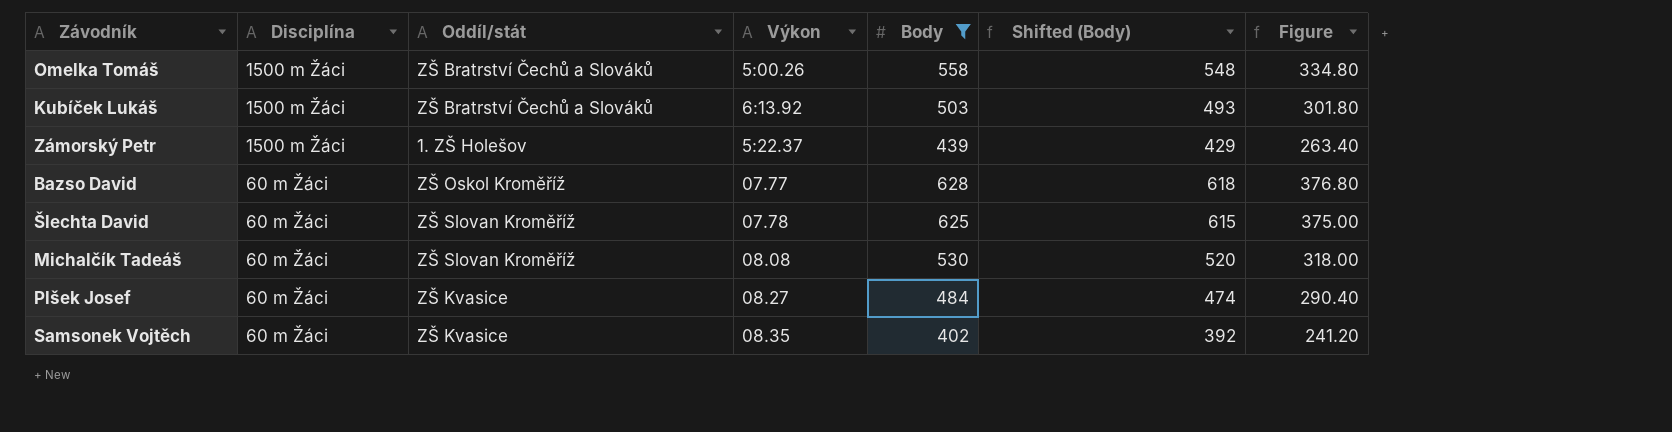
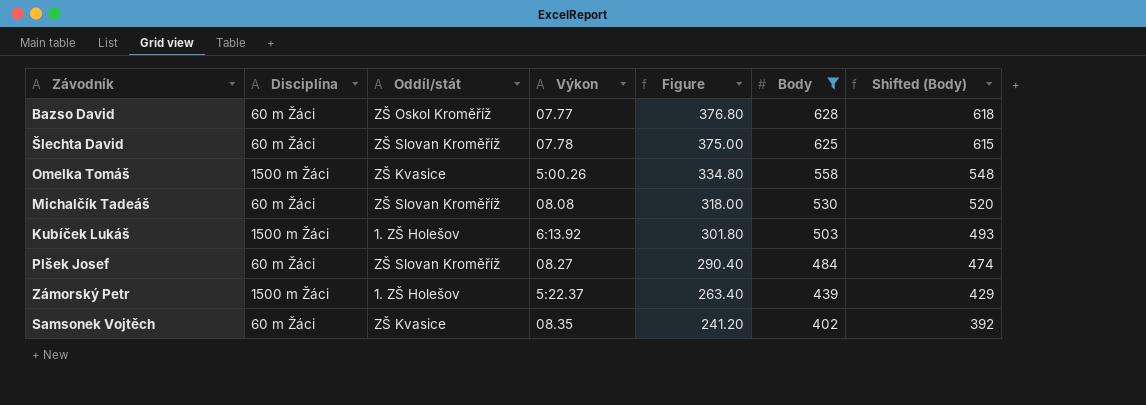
row order: Disciplína descending -> Figure descending
column Figure | position: 7 -> 5
Omelka Tomáš | Oddíl/stát: ZŠ Bratrství Čechů a Slováků -> ZŠ Kvasice
Kubíček Lukáš | Oddíl/stát: ZŠ Bratrství Čechů a Slováků -> 1. ZŠ Holešov
Plšek Josef | Oddíl/stát: ZŠ Kvasice -> ZŠ Slovan Kroměříž

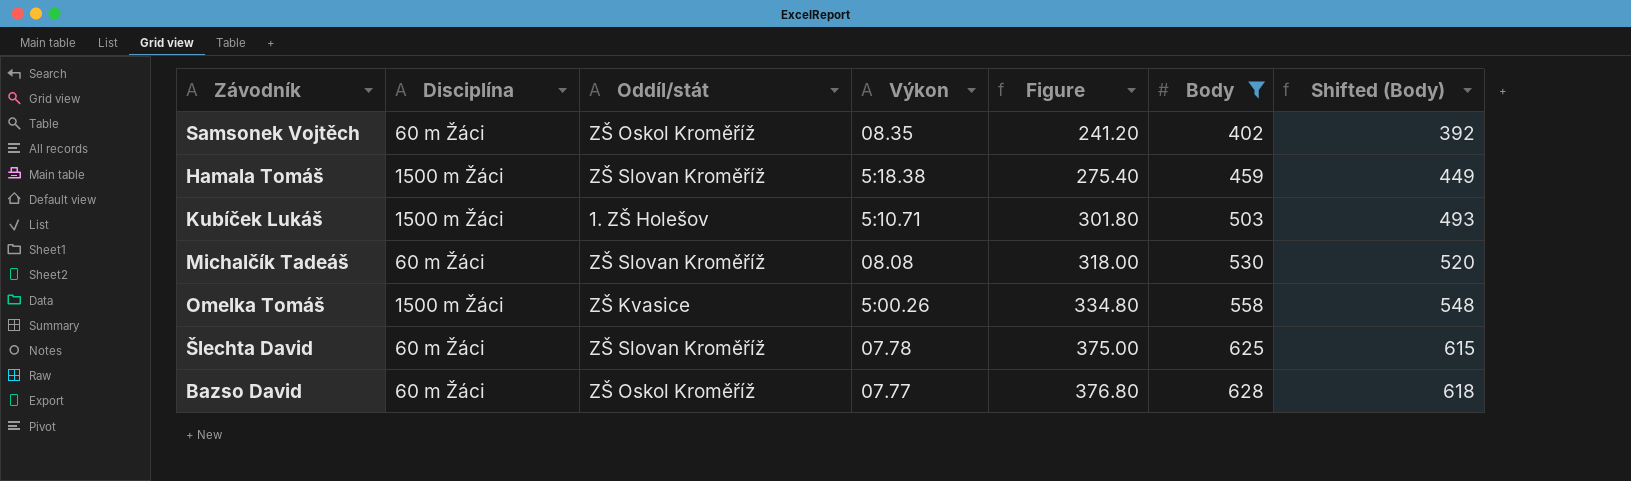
row order: Figure descending -> Figure ascending
row Plšek Josef: 60 m Žáci | ZŠ Slovan Kroměříž | 08.27 | 290.40 | 484 | 474 -> none
row Zámorský Petr: 1500 m Žáci | 1. ZŠ Holešov | 5:22.37 | 263.40 | 439 | 429 -> none
Samsonek Vojtěch | Oddíl/stát: ZŠ Kvasice -> ZŠ Oskol Kroměříž
row Hamala Tomáš: none -> 1500 m Žáci | ZŠ Slovan Kroměříž | 5:18.38 | 275.40 | 459 | 449
Kubíček Lukáš | Výkon: 6:13.92 -> 5:10.71

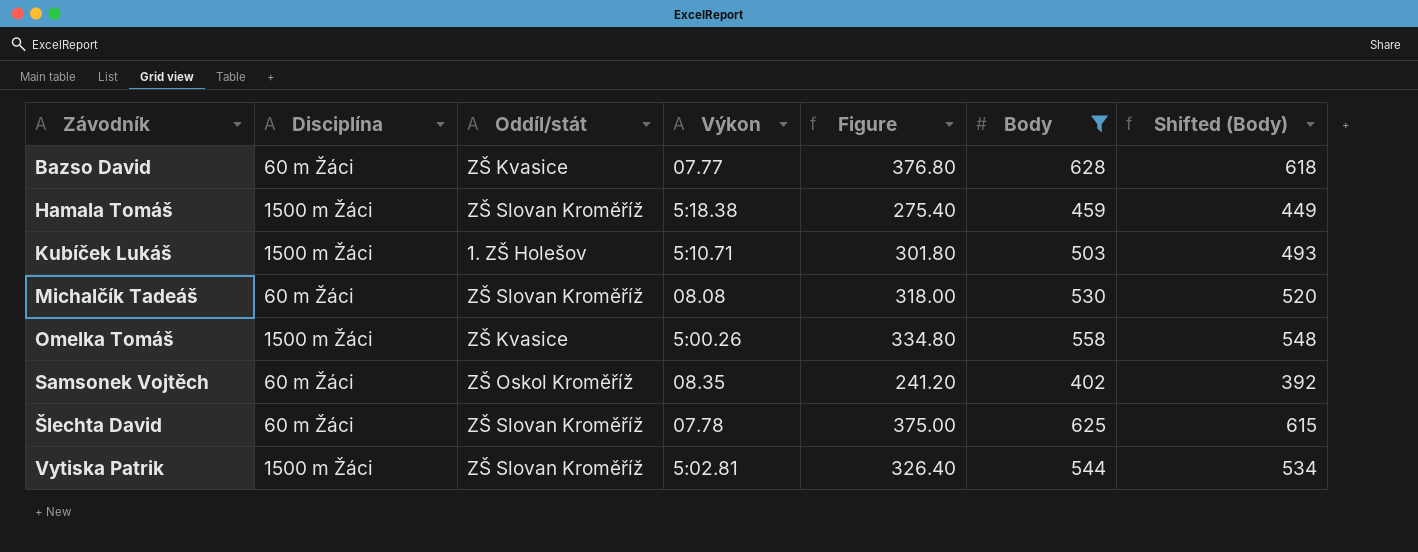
row order: Figure ascending -> Závodník ascending
Bazso David | Oddíl/stát: ZŠ Oskol Kroměříž -> ZŠ Kvasice
row Vytiska Patrik: none -> 1500 m Žáci | ZŠ Slovan Kroměříž | 5:02.81 | 326.40 | 544 | 534

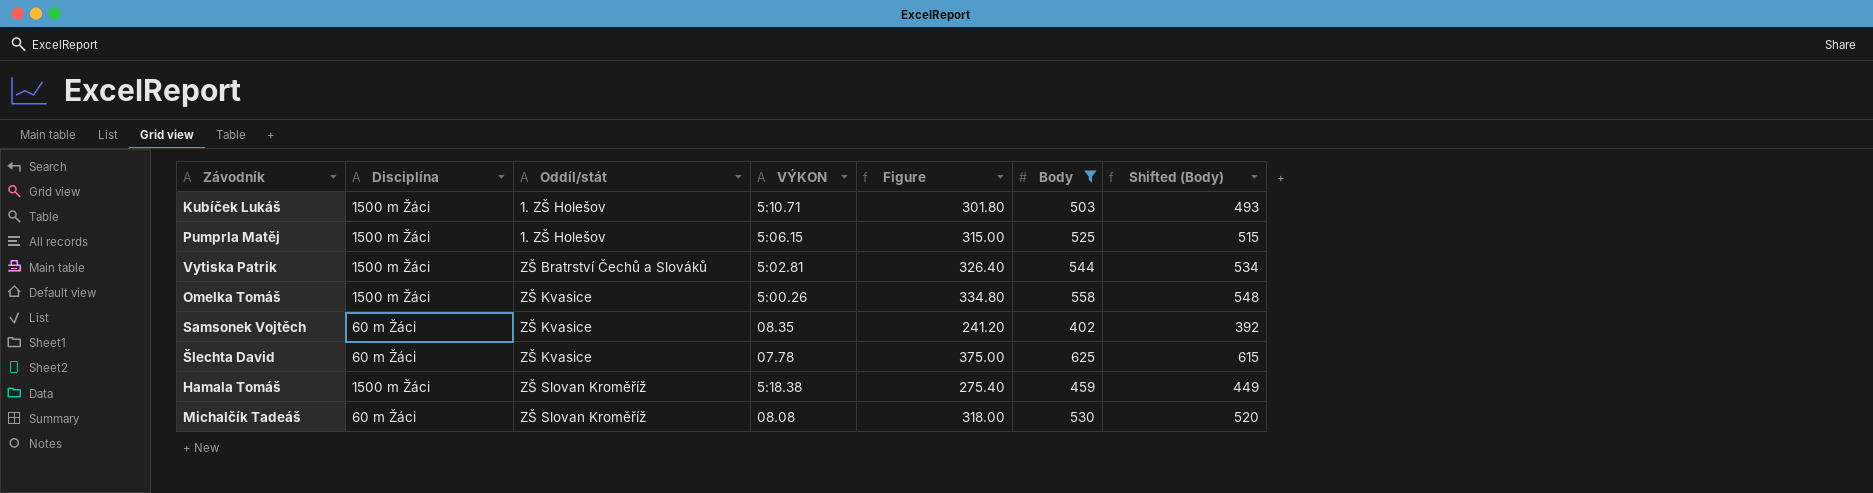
row order: Závodník ascending -> Oddíl/stát ascending
column name: Výkon -> VÝKON
row Bazso David: 60 m Žáci | ZŠ Kvasice | 07.77 | 376.80 | 628 | 618 -> none
row Pumprla Matěj: none -> 1500 m Žáci | 1. ZŠ Holešov | 5:06.15 | 315.00 | 525 | 515
Vytiska Patrik | Oddíl/stát: ZŠ Slovan Kroměříž -> ZŠ Bratrství Čechů a Slováků
Samsonek Vojtěch | Oddíl/stát: ZŠ Oskol Kroměříž -> ZŠ Kvasice
Šlechta David | Oddíl/stát: ZŠ Slovan Kroměříž -> ZŠ Kvasice

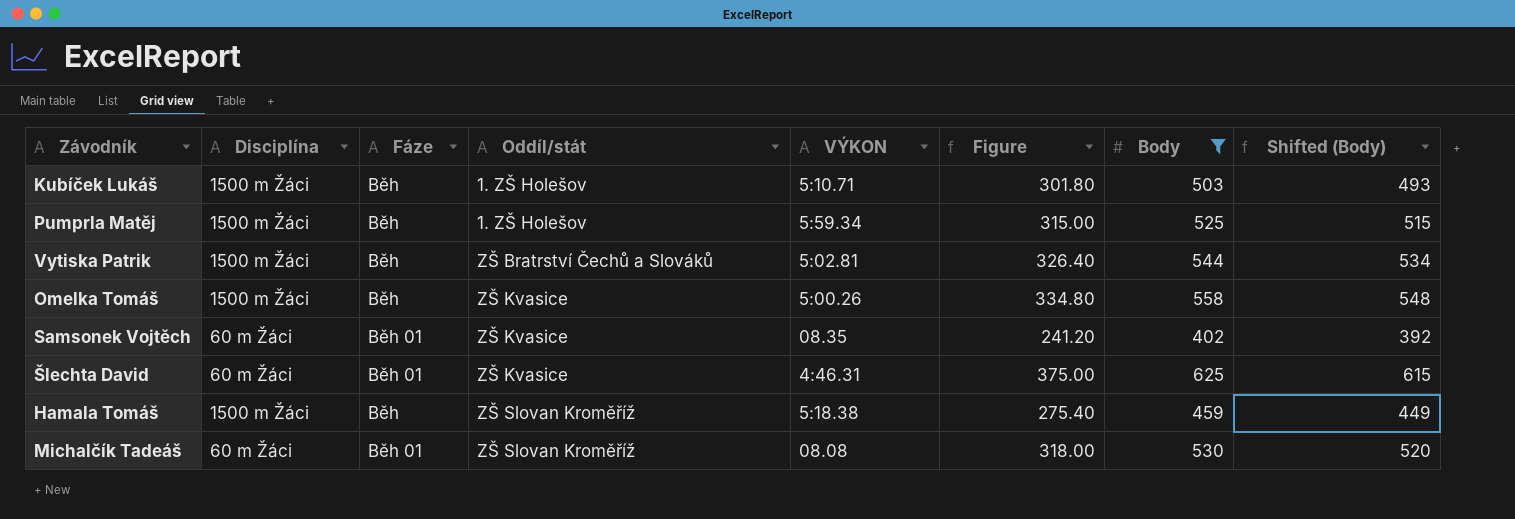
column Fáze | position: none -> 3
Pumprla Matěj | VÝKON: 5:06.15 -> 5:59.34
Šlechta David | VÝKON: 07.78 -> 4:46.31

